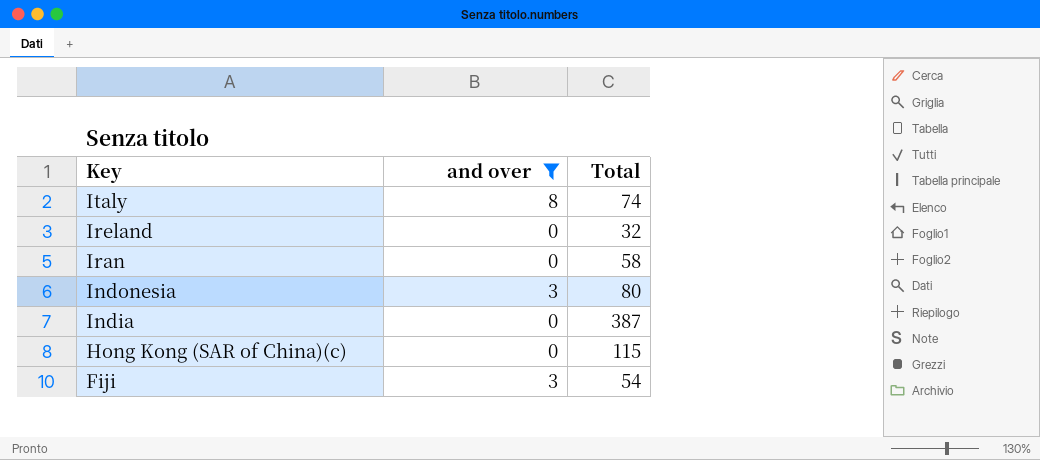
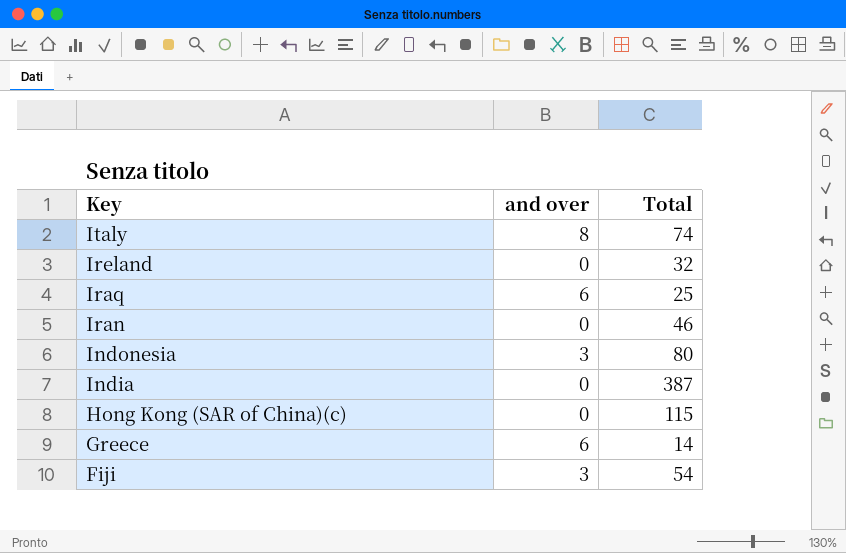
filter: and over != 6 -> none
Iran | Total: 58 -> 46

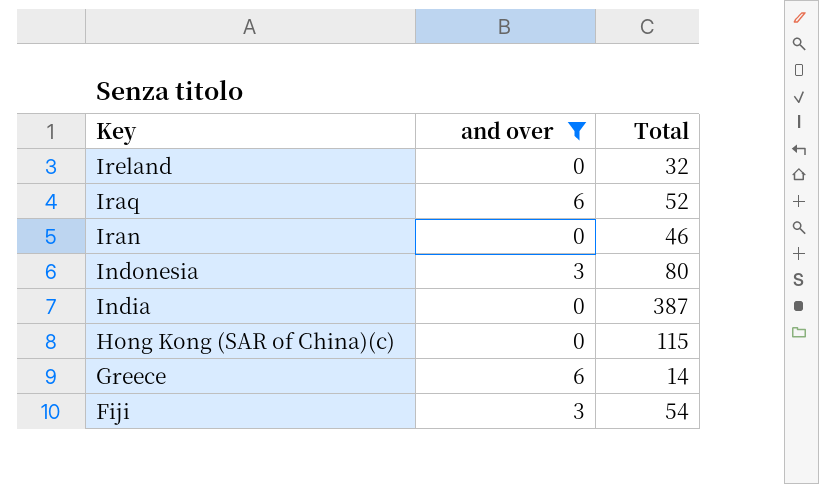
filter: none -> and over != 8
Iraq | Total: 25 -> 52

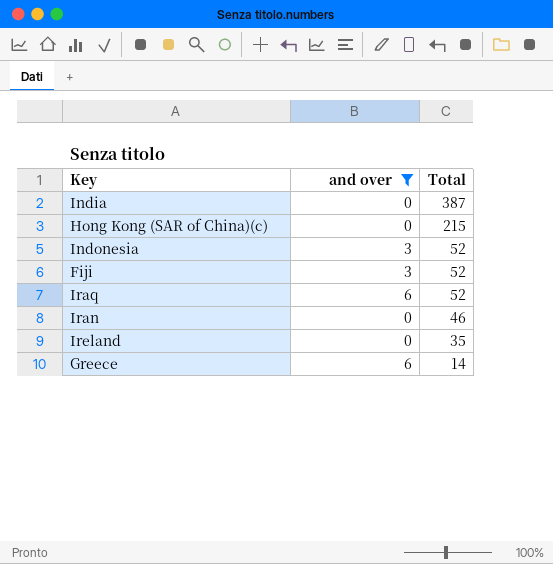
row order: Key descending -> Total descending
Hong Kong (SAR of China)(c) | Total: 115 -> 215
Indonesia | Total: 80 -> 52
Fiji | Total: 54 -> 52
Ireland | Total: 32 -> 35

